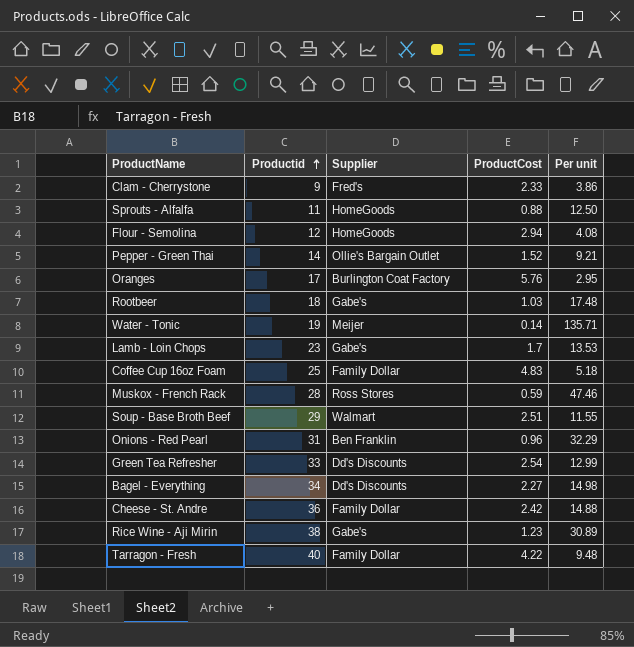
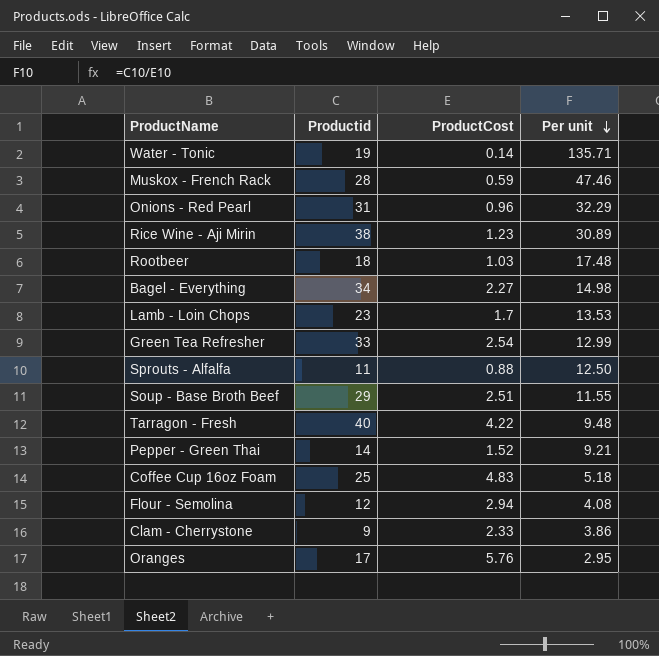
row order: Productid ascending -> Per unit descending
column Supplier | position: 3 -> none
row Cheese - St. Andre: 36 | Family Dollar | 2.42 | 14.88 -> none

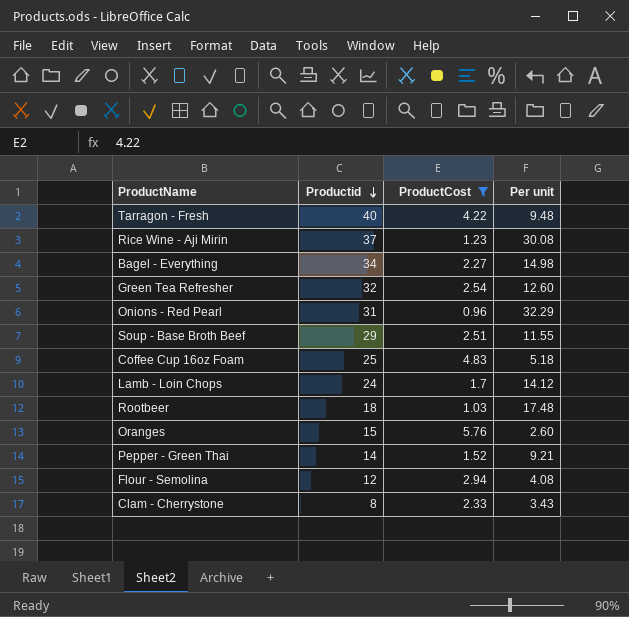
filter: none -> ProductCost >= 0.96
row order: Per unit descending -> Productid descending
Rice Wine - Aji Mirin | Productid: 38 -> 37
Rice Wine - Aji Mirin | Per unit: 30.89 -> 30.08
Green Tea Refresher | Productid: 33 -> 32
Green Tea Refresher | Per unit: 12.99 -> 12.60
Lamb - Loin Chops | Productid: 23 -> 24
Lamb - Loin Chops | Per unit: 13.53 -> 14.12
Oranges | Productid: 17 -> 15
Oranges | Per unit: 2.95 -> 2.60
Clam - Cherrystone | Productid: 9 -> 8
Clam - Cherrystone | Per unit: 3.86 -> 3.43

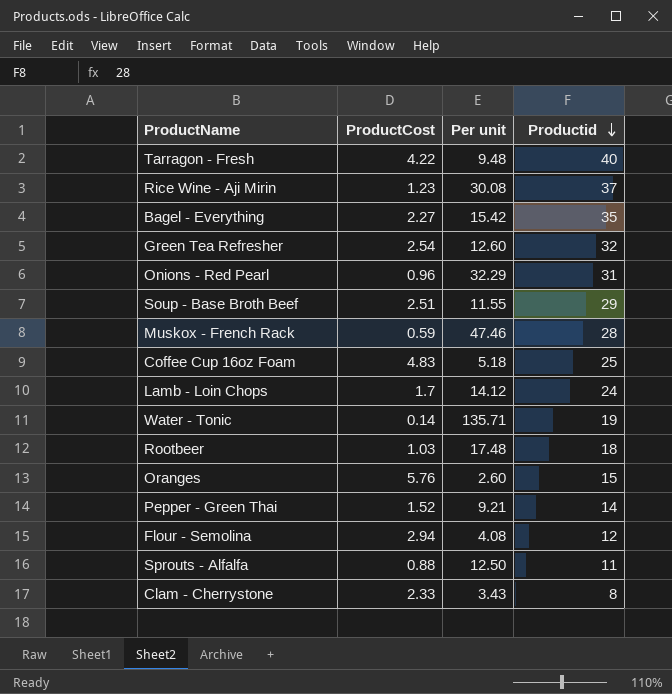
filter: ProductCost >= 0.96 -> none
column Productid | position: 2 -> 4
Bagel - Everything | Per unit: 14.98 -> 15.42
Bagel - Everything | Productid: 34 -> 35

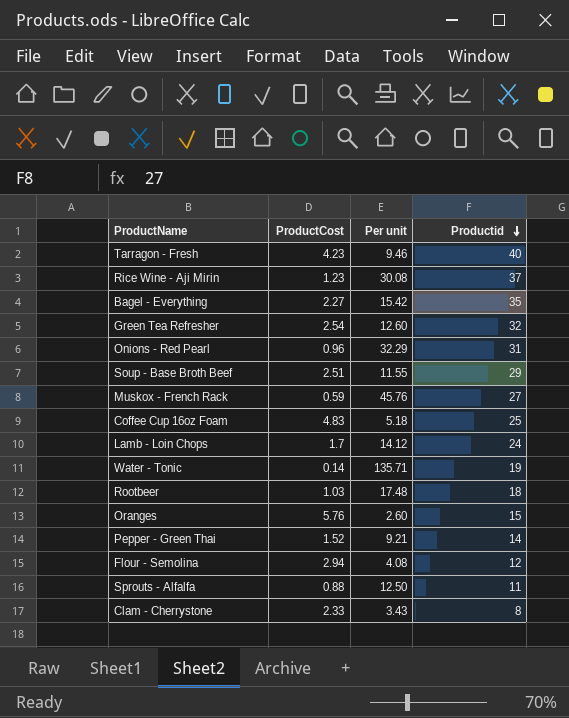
Tarragon - Fresh | ProductCost: 4.22 -> 4.23
Tarragon - Fresh | Per unit: 9.48 -> 9.46
Muskox - French Rack | Per unit: 47.46 -> 45.76
Muskox - French Rack | Productid: 28 -> 27

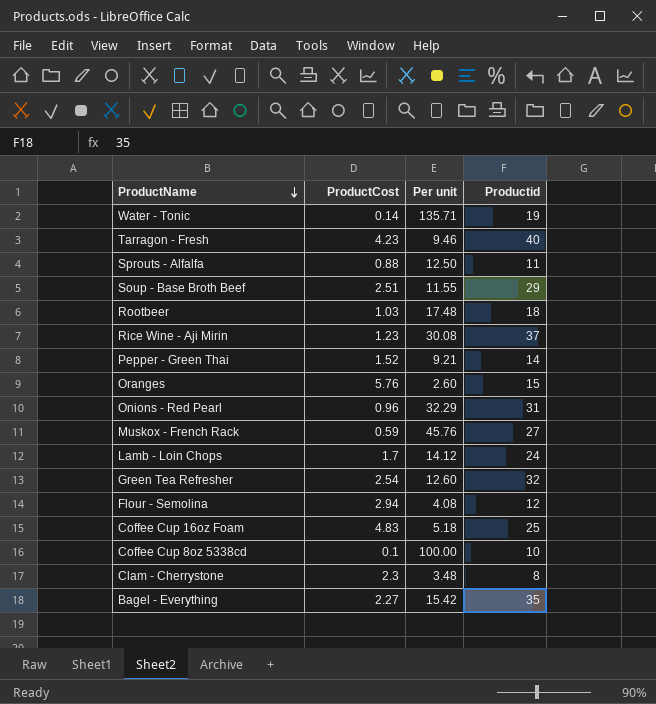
row order: Productid descending -> ProductName descending
row Coffee Cup 8oz 5338cd: none -> 0.1 | 100.00 | 10
Clam - Cherrystone | ProductCost: 2.33 -> 2.3
Clam - Cherrystone | Per unit: 3.43 -> 3.48

